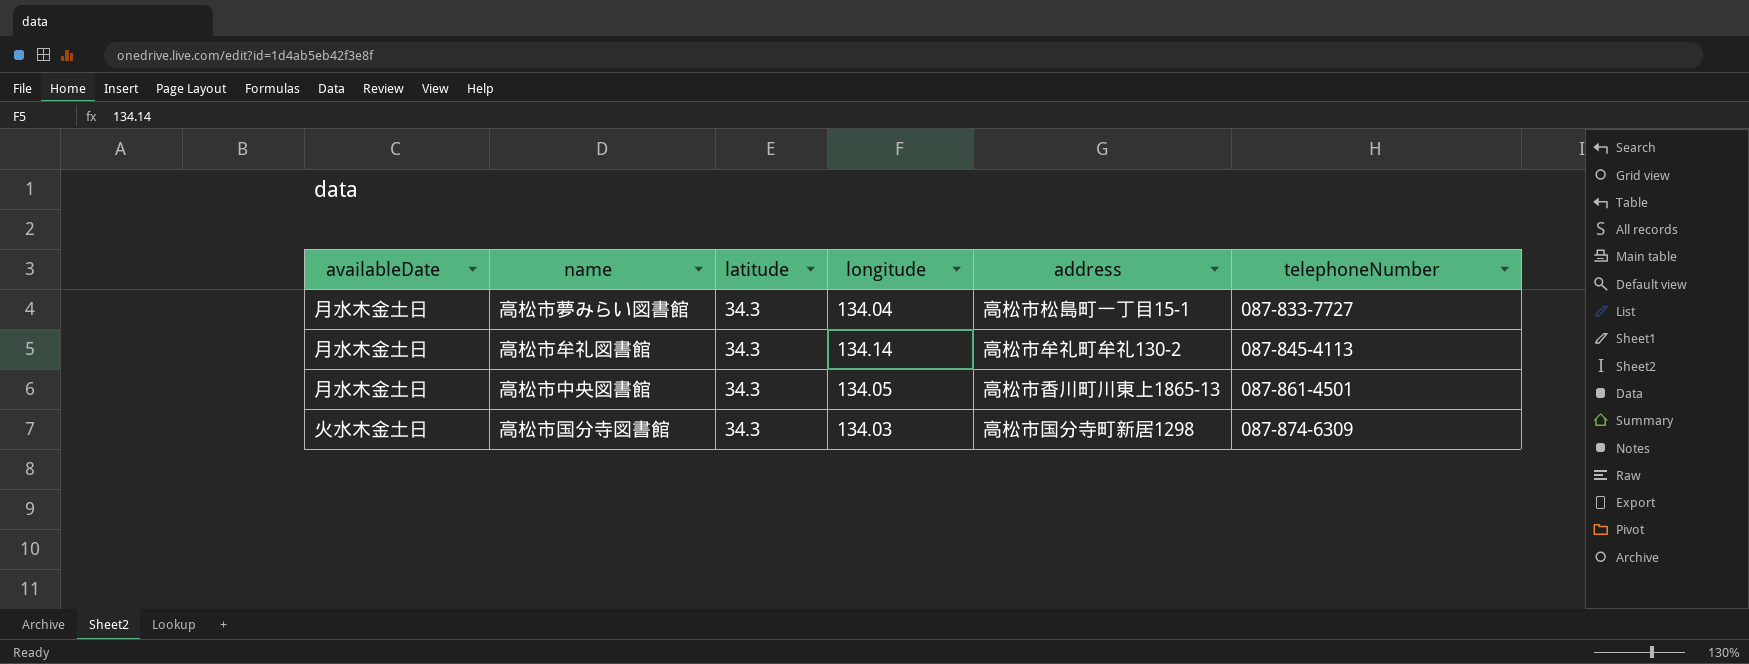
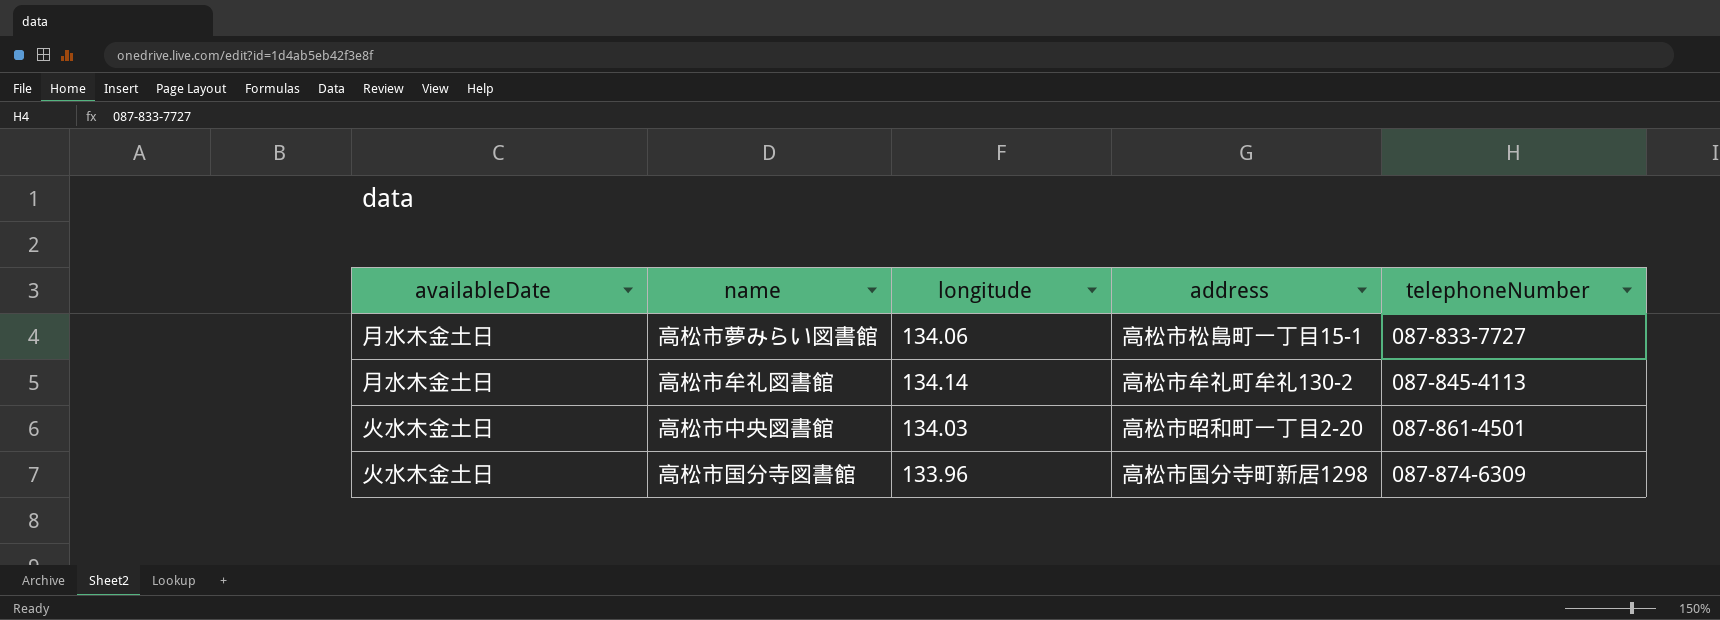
column latitude | position: 3 -> none
高松市夢みらい図書館 | longitude: 134.04 -> 134.06
高松市中央図書館 | availableDate: 月水木金土日 -> 火水木金土日
高松市中央図書館 | longitude: 134.05 -> 134.03
高松市中央図書館 | address: 高松市香川町川東上1865-13 -> 高松市昭和町一丁目2-20
高松市国分寺図書館 | longitude: 134.03 -> 133.96

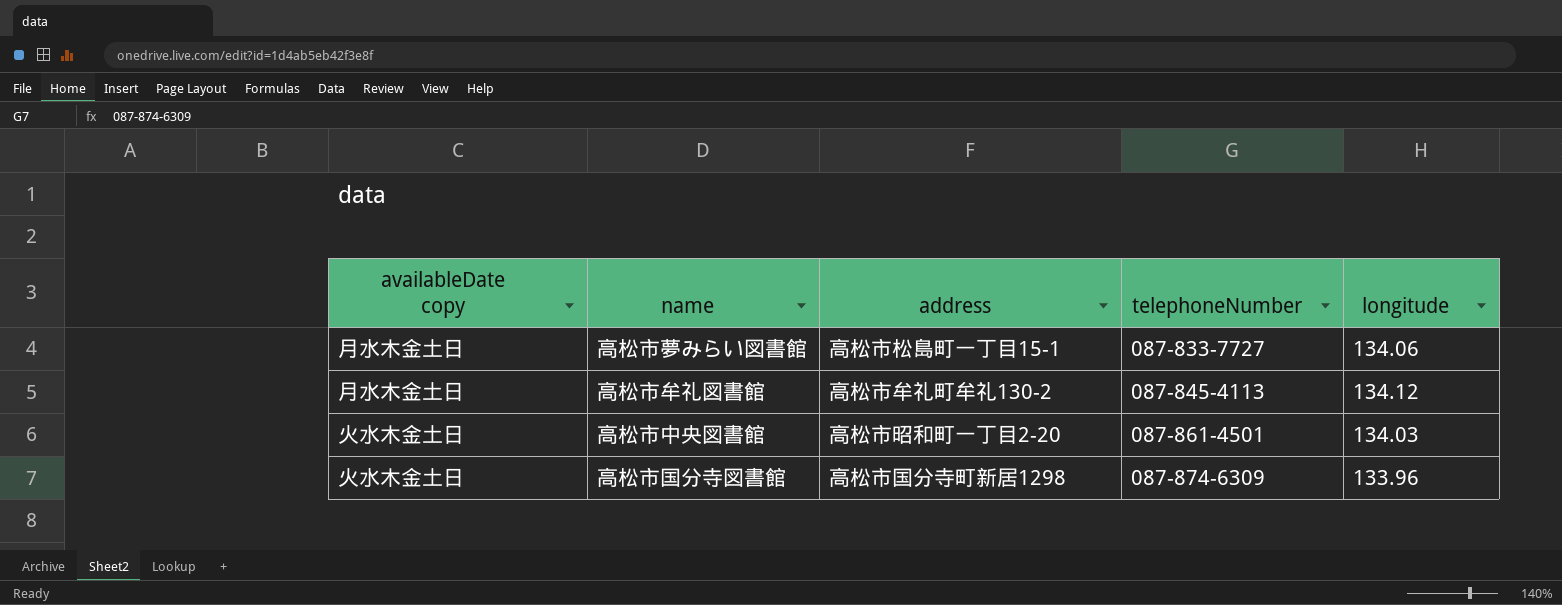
column name: availableDate -> availableDate copy
column longitude | position: 3 -> 5
高松市牟礼図書館 | longitude: 134.14 -> 134.12

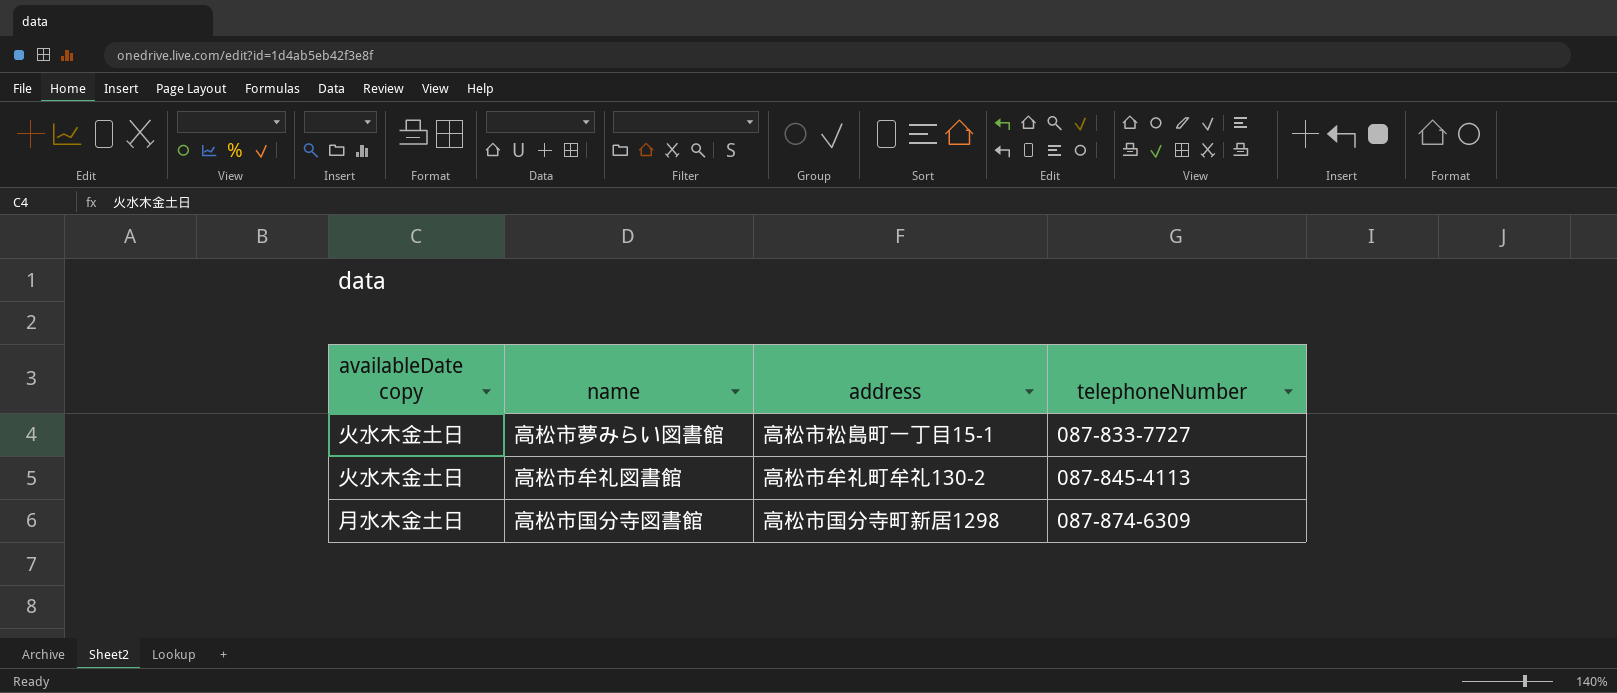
column longitude | position: 5 -> none
row 高松市中央図書館: 火水木金土日 | 高松市昭和町一丁目2-20 | 087-861-4501 | 134.03 -> none
高松市夢みらい図書館 | availableDate copy: 月水木金土日 -> 火水木金土日
高松市牟礼図書館 | availableDate copy: 月水木金土日 -> 火水木金土日
高松市国分寺図書館 | availableDate copy: 火水木金土日 -> 月水木金土日

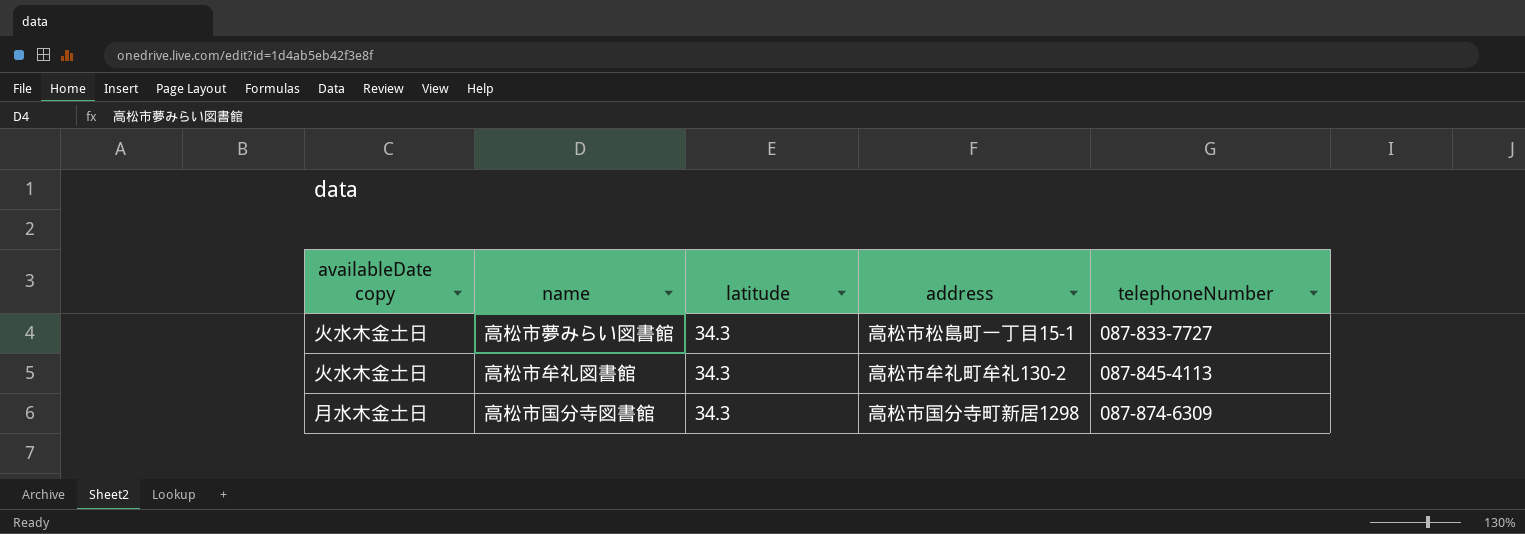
column latitude | position: none -> 3

